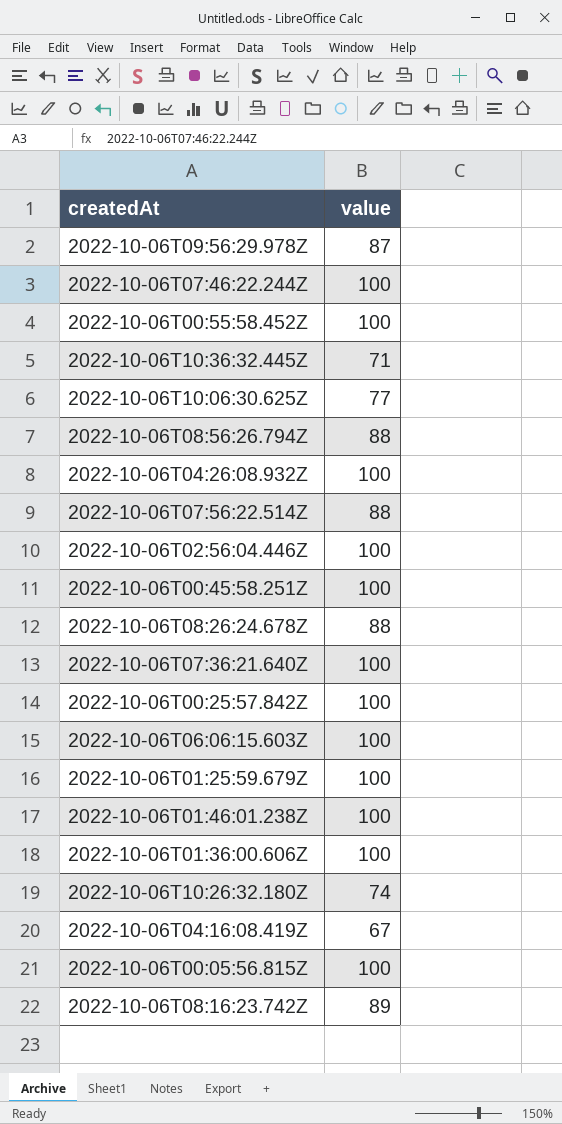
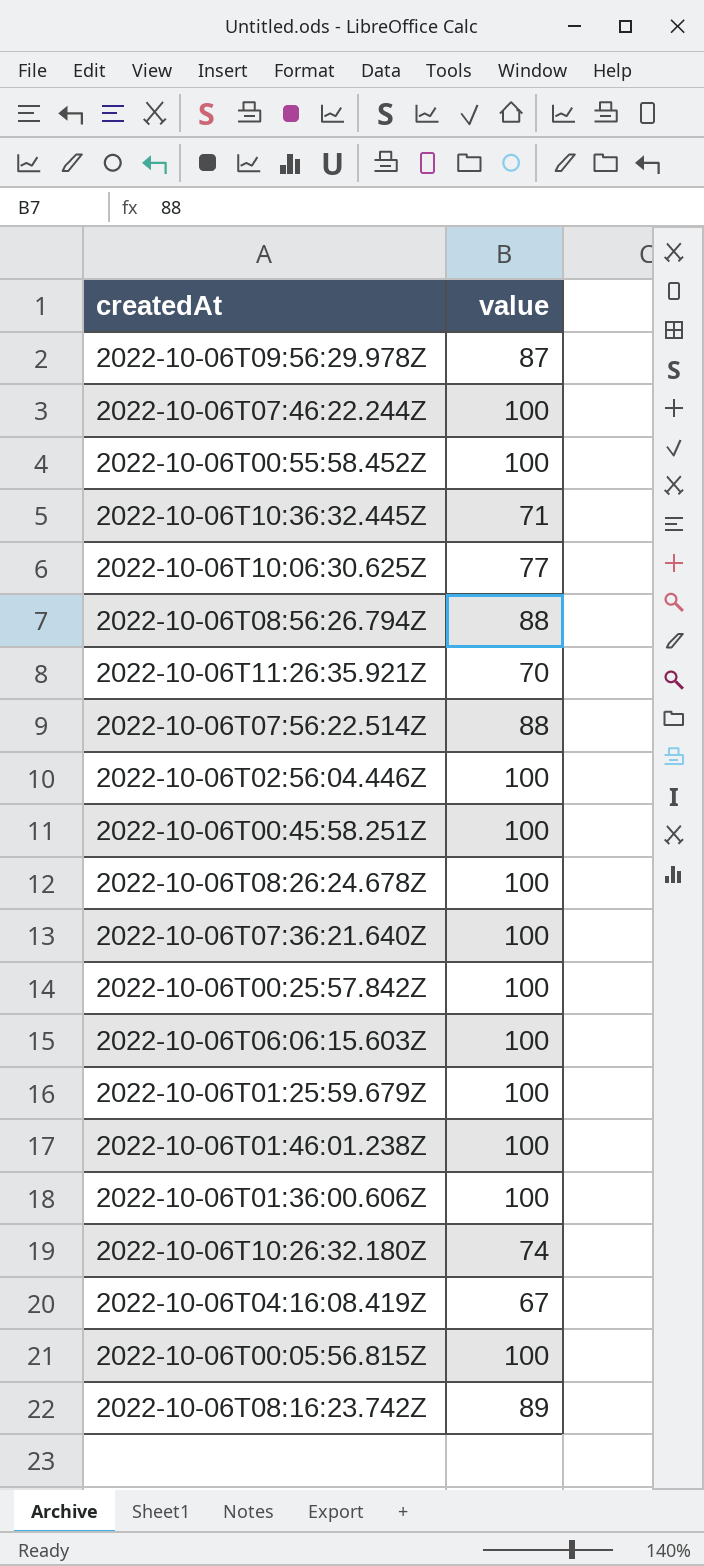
row 2022-10-06T04:26:08.932Z: 100 -> none
row 2022-10-06T11:26:35.921Z: none -> 70
2022-10-06T08:26:24.678Z | value: 88 -> 100

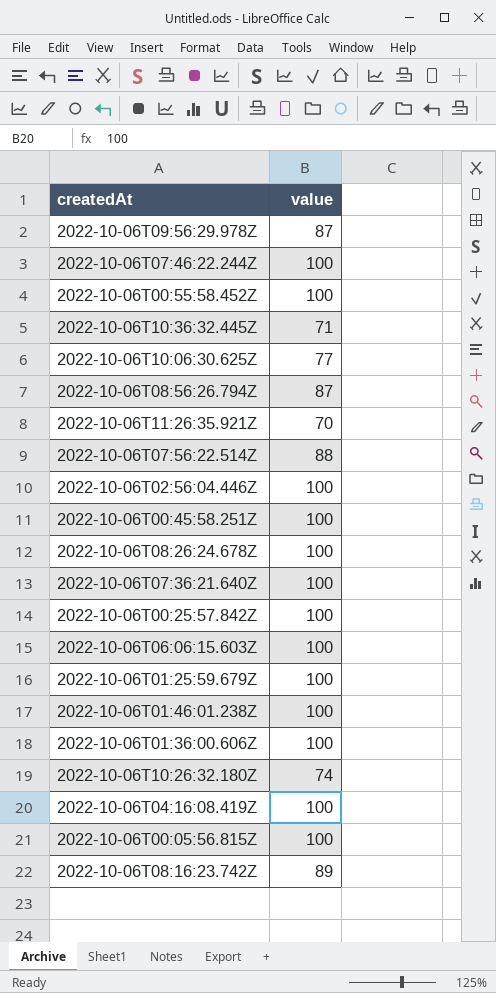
2022-10-06T08:56:26.794Z | value: 88 -> 87
2022-10-06T04:16:08.419Z | value: 67 -> 100

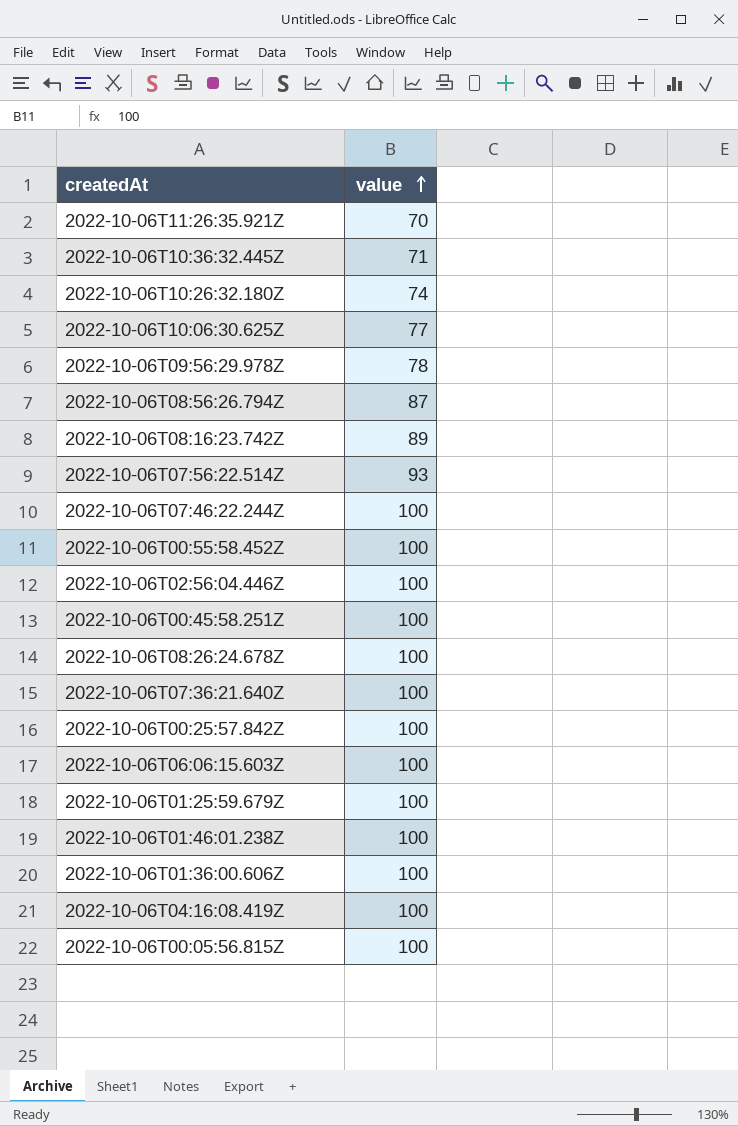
row order: none -> value ascending
2022-10-06T09:56:29.978Z | value: 87 -> 78
2022-10-06T07:56:22.514Z | value: 88 -> 93

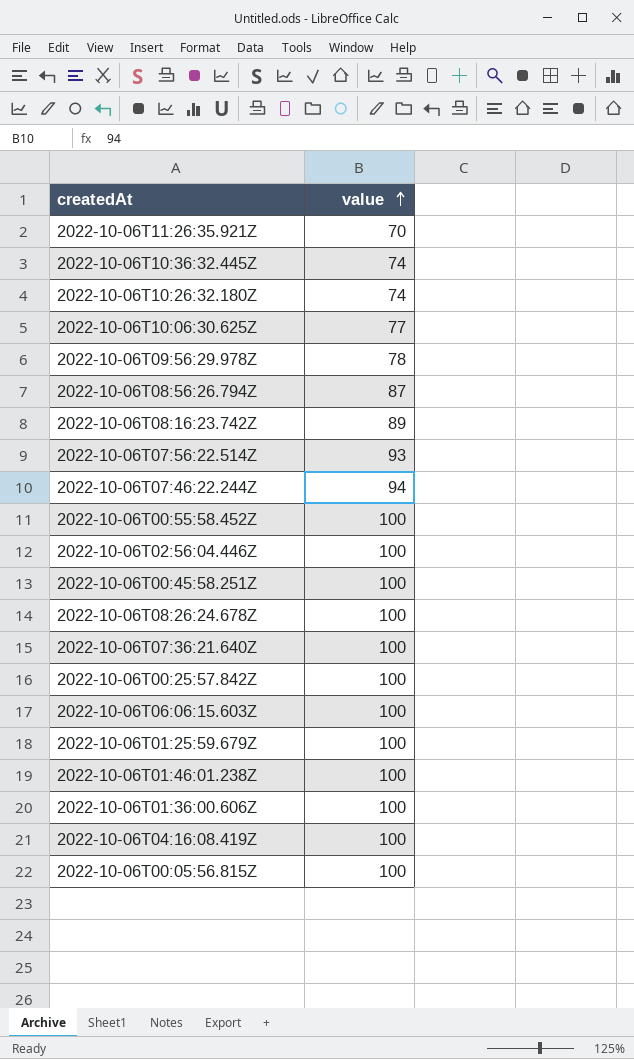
2022-10-06T10:36:32.445Z | value: 71 -> 74
2022-10-06T07:46:22.244Z | value: 100 -> 94

